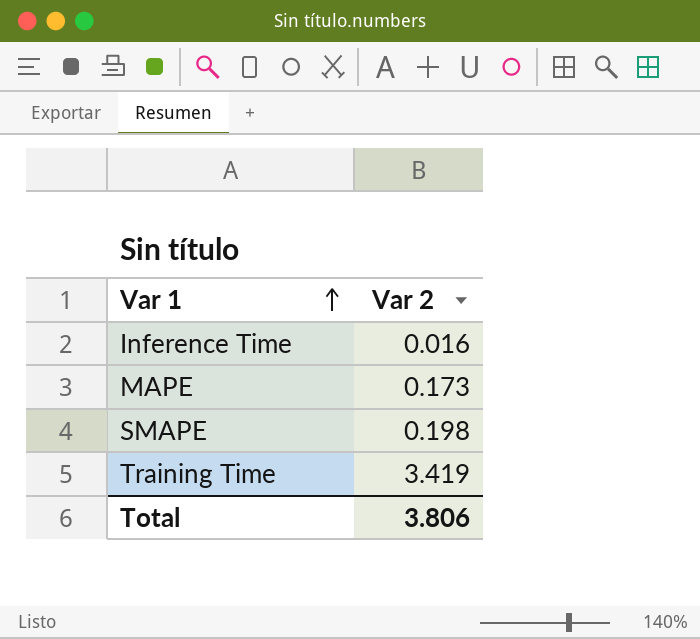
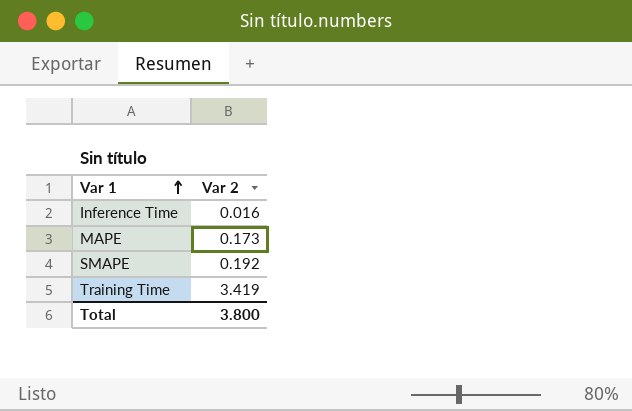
SMAPE | Var 2: 0.198 -> 0.192
Total | Var 2: 3.806 -> 3.800

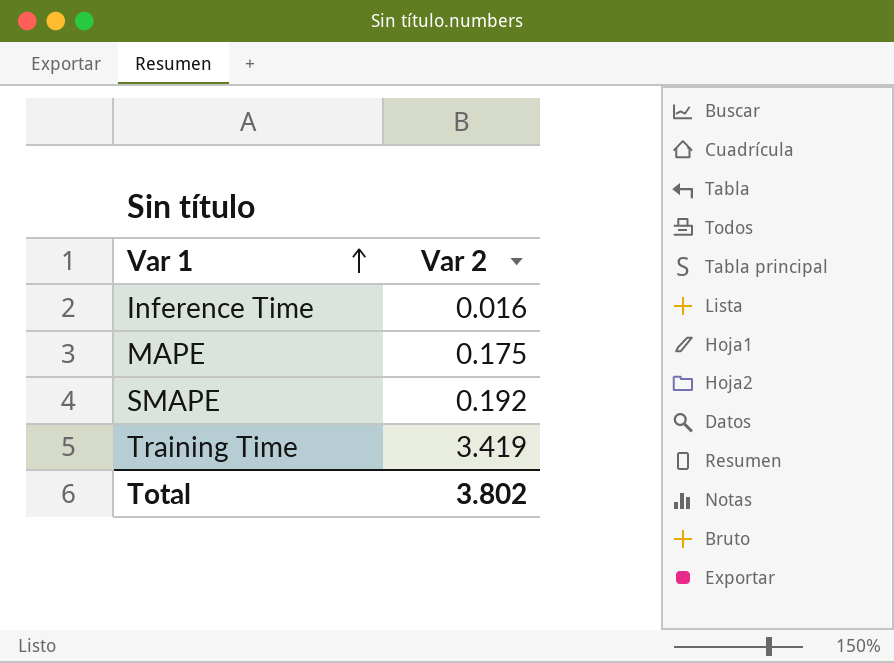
MAPE | Var 2: 0.173 -> 0.175
Total | Var 2: 3.800 -> 3.802

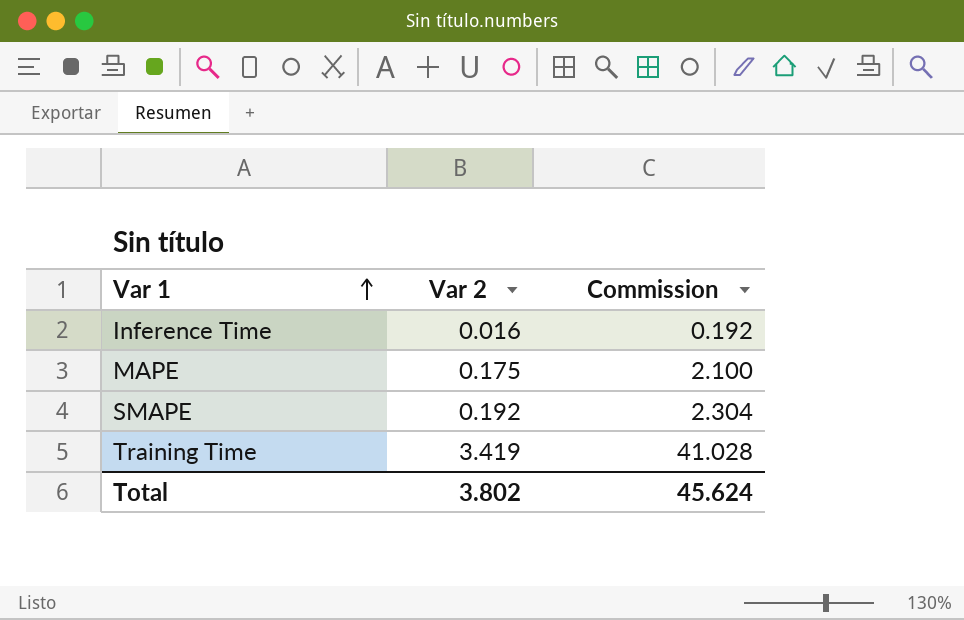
column Commission | formula: none -> [Var 2] * 12

